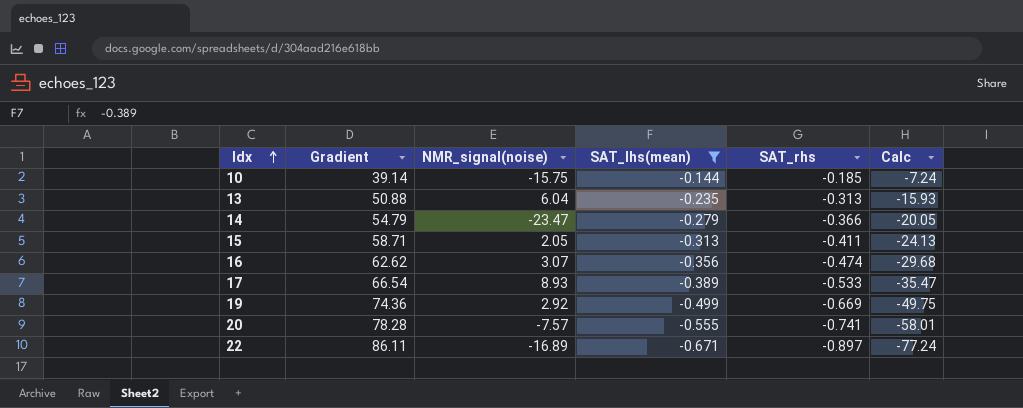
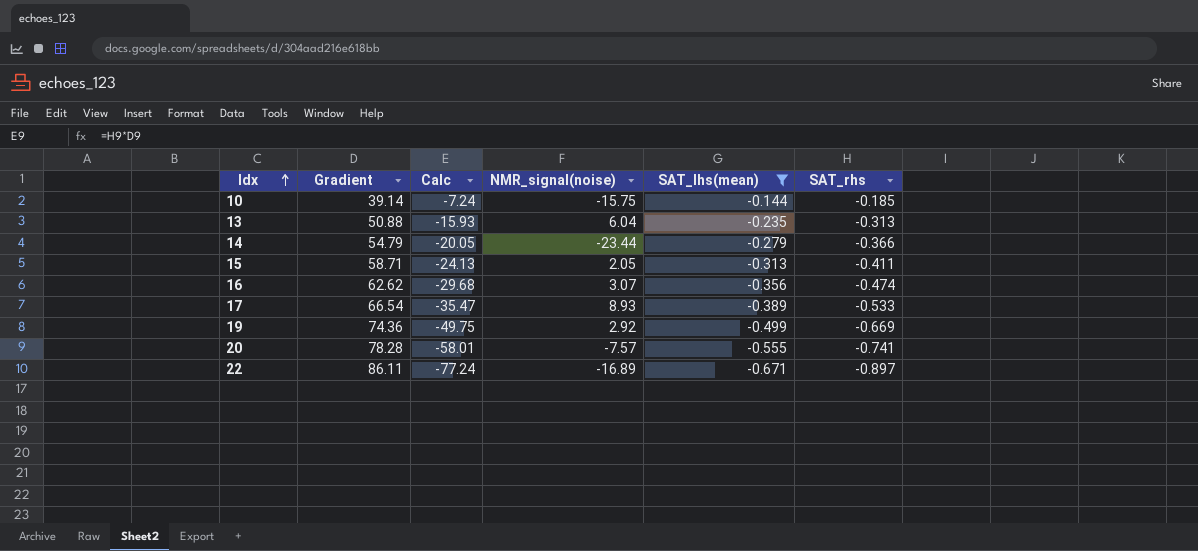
column Calc | position: 6 -> 3
14 | NMR_signal(noise): -23.47 -> -23.44

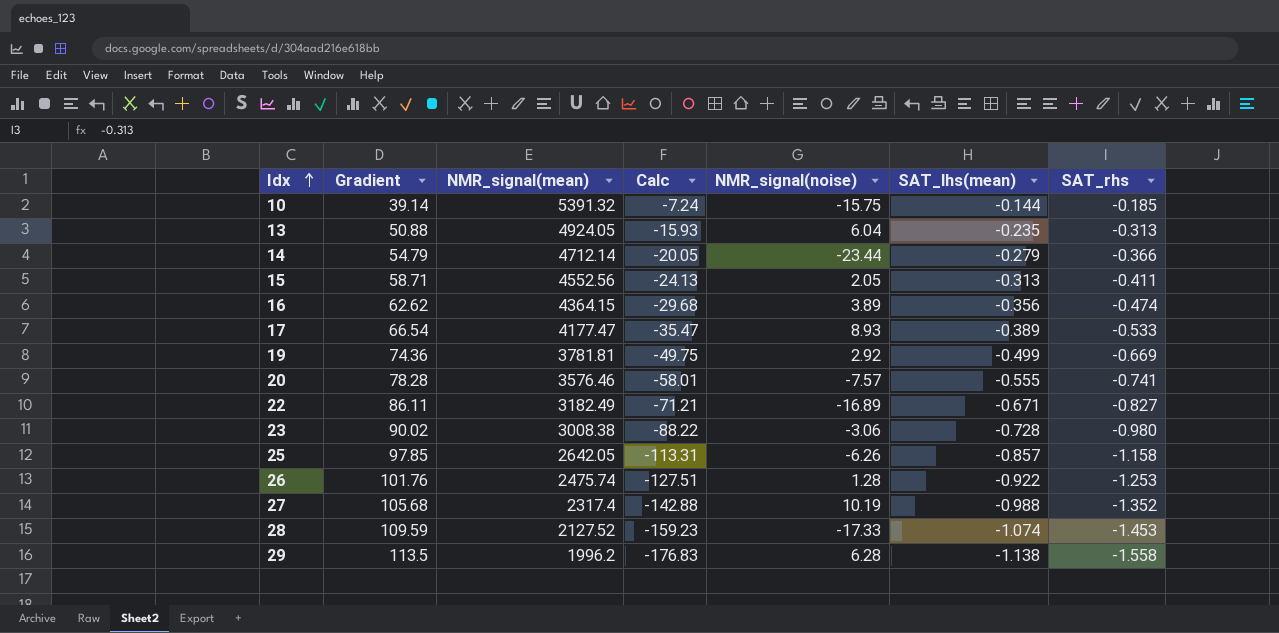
filter: SAT_lhs(mean) >= -0.671 -> none
column NMR_signal(mean) | position: none -> 3
16 | NMR_signal(noise): 3.07 -> 3.89
22 | Calc: -77.24 -> -71.21
22 | SAT_rhs: -0.897 -> -0.827

